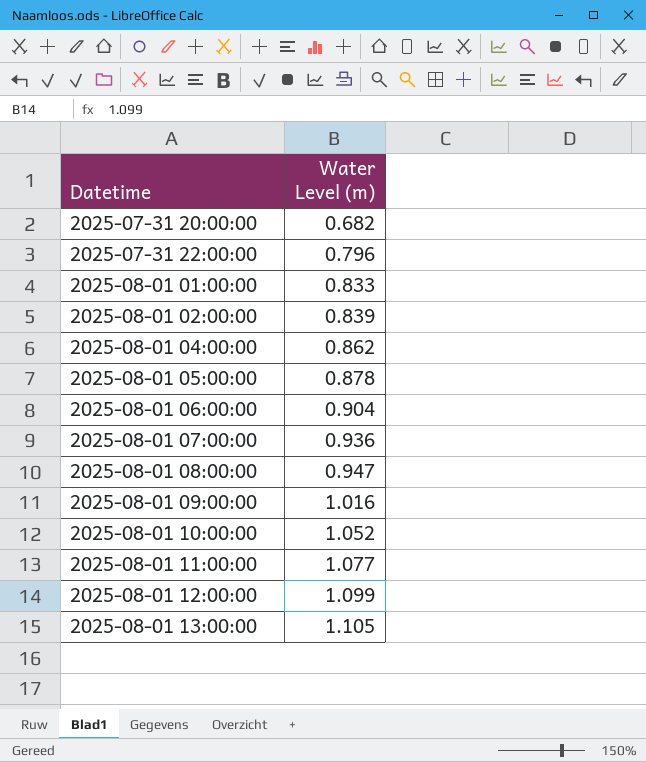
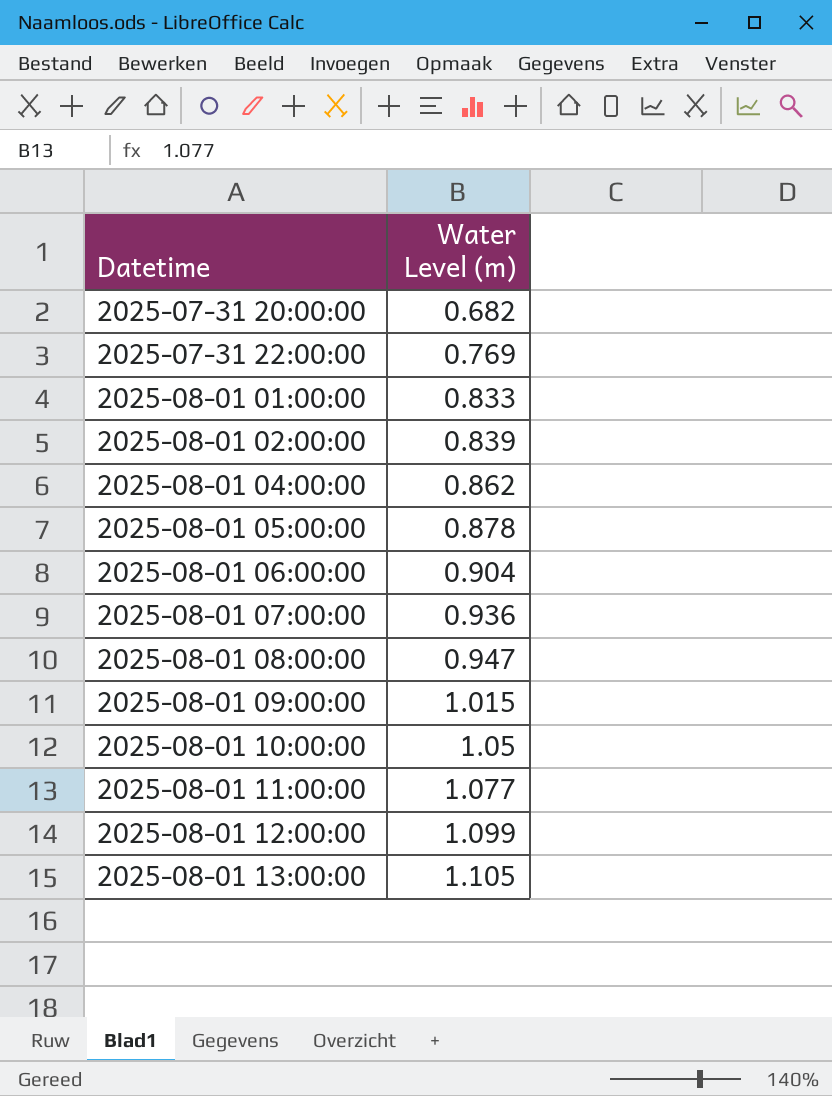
2025-07-31 22:00:00 | Water Level (m): 0.796 -> 0.769
2025-08-01 09:00:00 | Water Level (m): 1.016 -> 1.015
2025-08-01 10:00:00 | Water Level (m): 1.052 -> 1.05

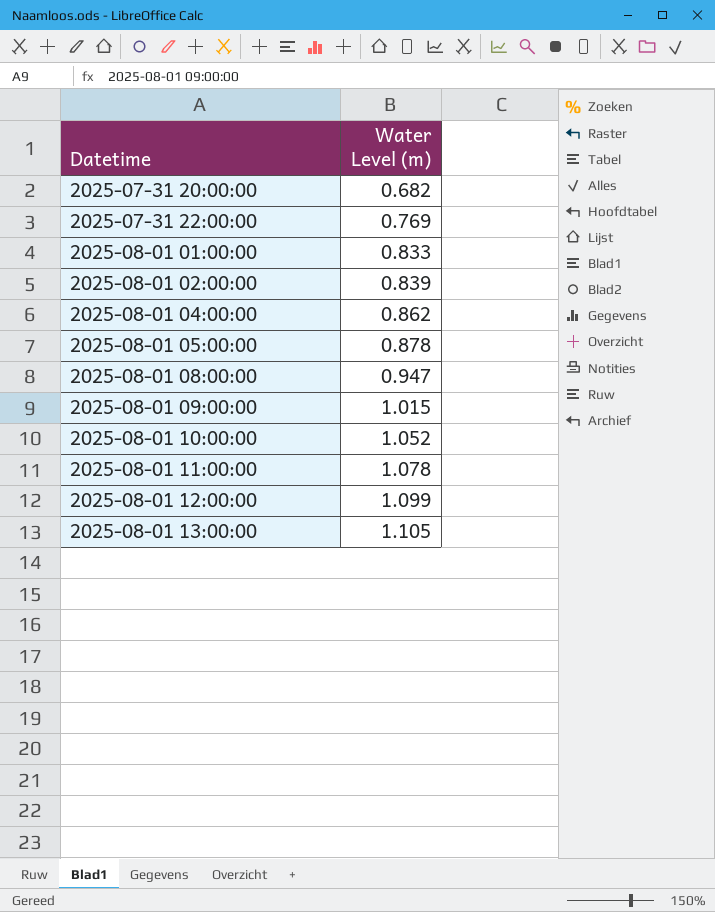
row 2025-08-01 06:00:00: 0.904 -> none
row 2025-08-01 07:00:00: 0.936 -> none
2025-08-01 10:00:00 | Water Level (m): 1.05 -> 1.052
2025-08-01 11:00:00 | Water Level (m): 1.077 -> 1.078

